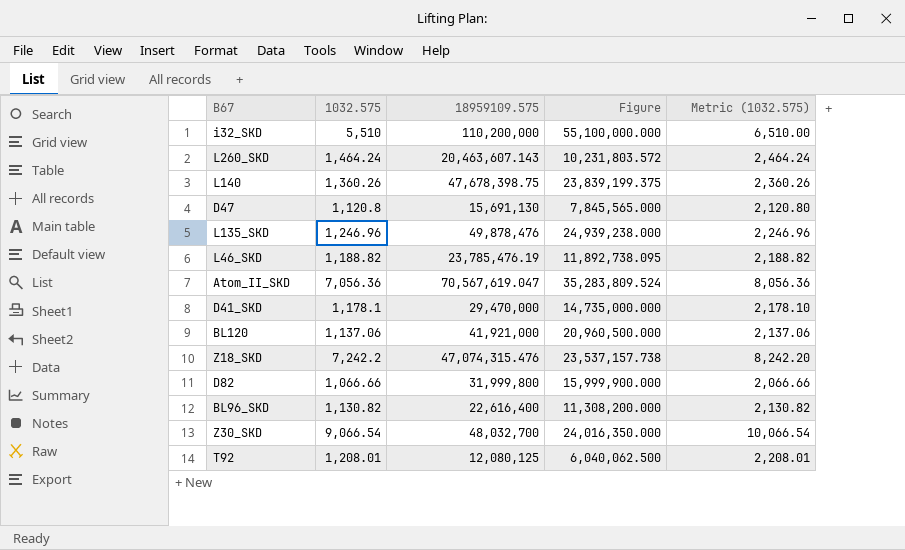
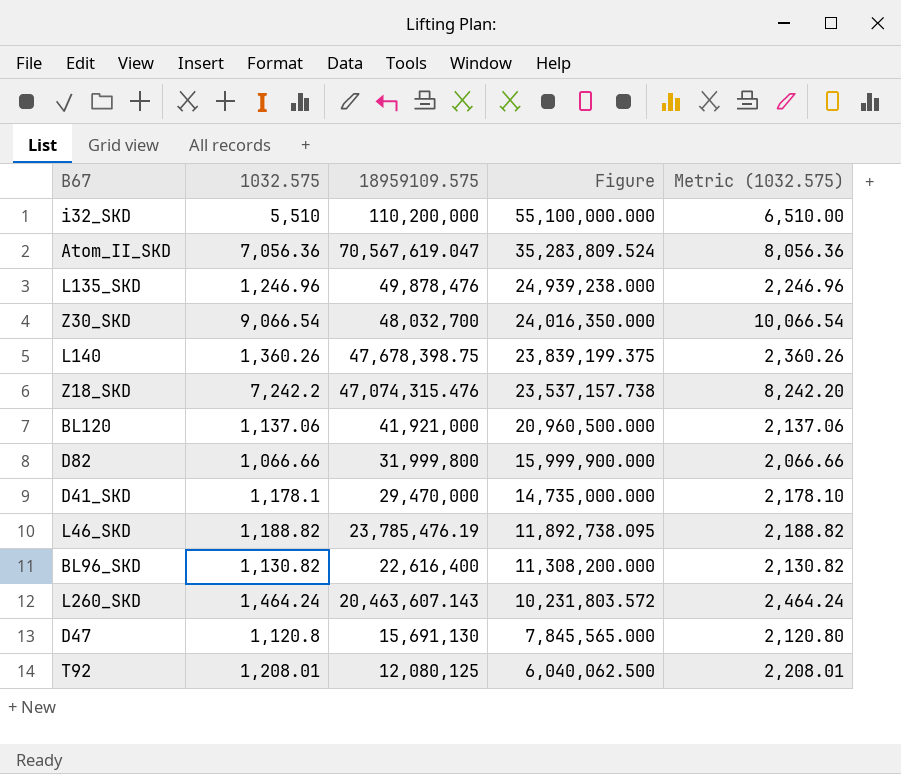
row order: none -> 18959109.575 descending

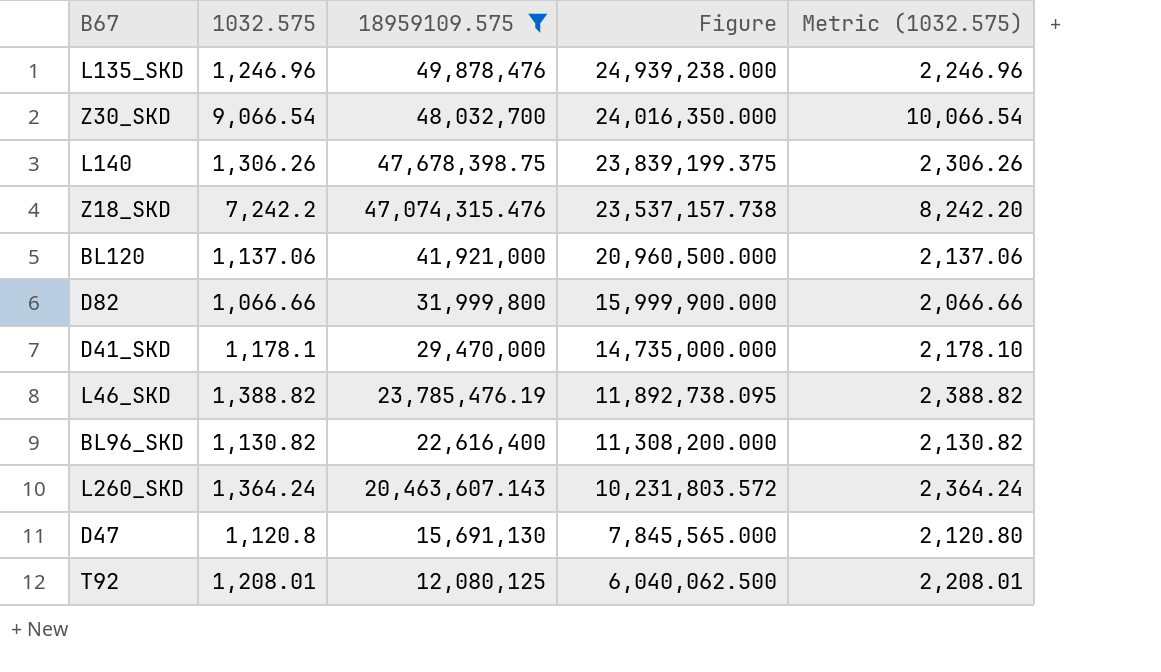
filter: none -> 18959109.575 <= 49,878,476
L140 | 1032.575: 1,360.26 -> 1,306.26
L140 | Metric (1032.575): 2,360.26 -> 2,306.26
L46_SKD | 1032.575: 1,188.82 -> 1,388.82
L46_SKD | Metric (1032.575): 2,188.82 -> 2,388.82
L260_SKD | 1032.575: 1,464.24 -> 1,364.24
L260_SKD | Metric (1032.575): 2,464.24 -> 2,364.24

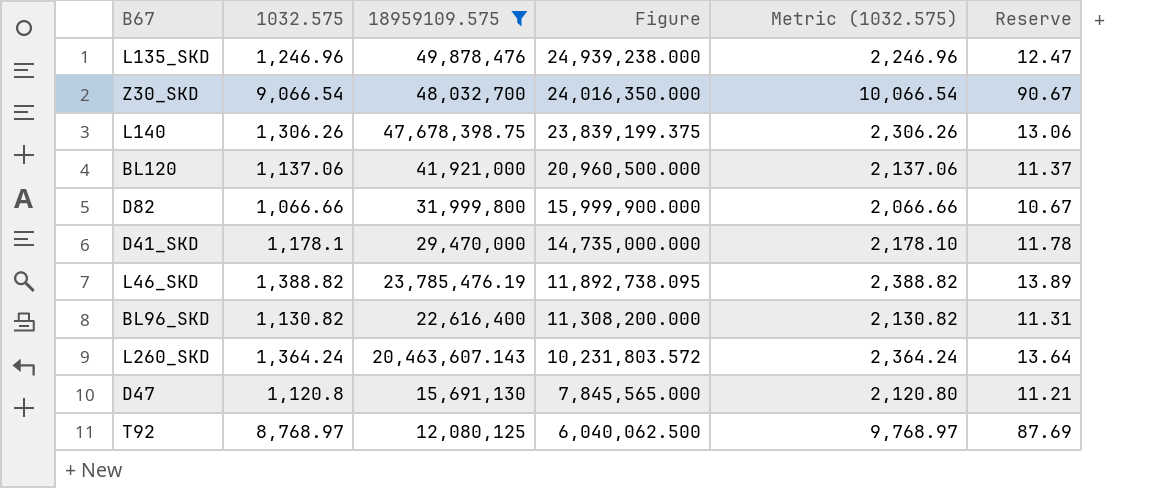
column Reserve | formula: none -> [1032.575] * 0.01
row Z18_SKD: 7,242.2 | 47,074,315.476 | 23,537,157.738 | 8,242.20 -> none
T92 | 1032.575: 1,208.01 -> 8,768.97
T92 | Metric (1032.575): 2,208.01 -> 9,768.97

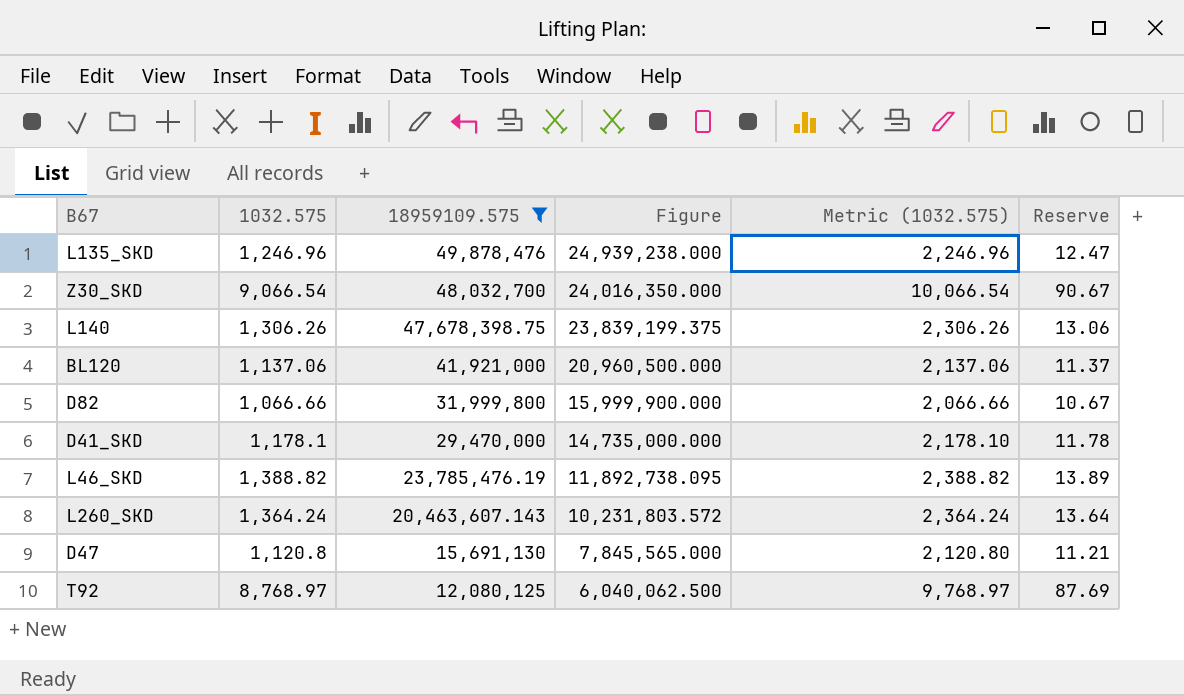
row BL96_SKD: 1,130.82 | 22,616,400 | 11,308,200.000 | 2,130.82 | 11.31 -> none

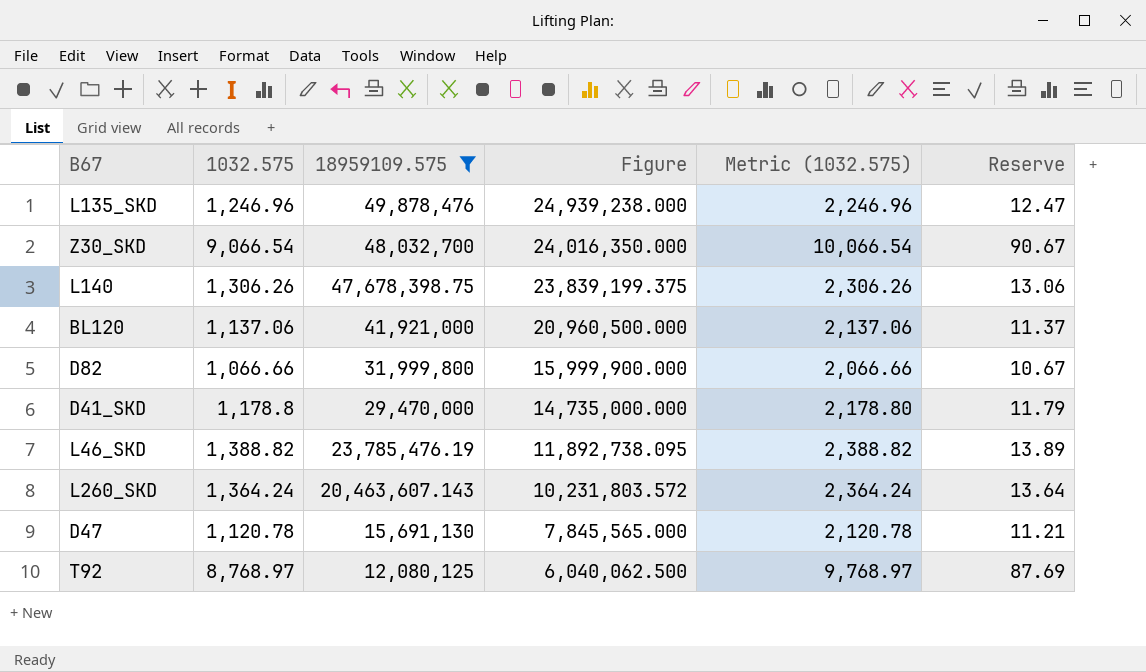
D41_SKD | 1032.575: 1,178.1 -> 1,178.8
D41_SKD | Metric (1032.575): 2,178.10 -> 2,178.80
D41_SKD | Reserve: 11.78 -> 11.79
D47 | 1032.575: 1,120.8 -> 1,120.78
D47 | Metric (1032.575): 2,120.80 -> 2,120.78

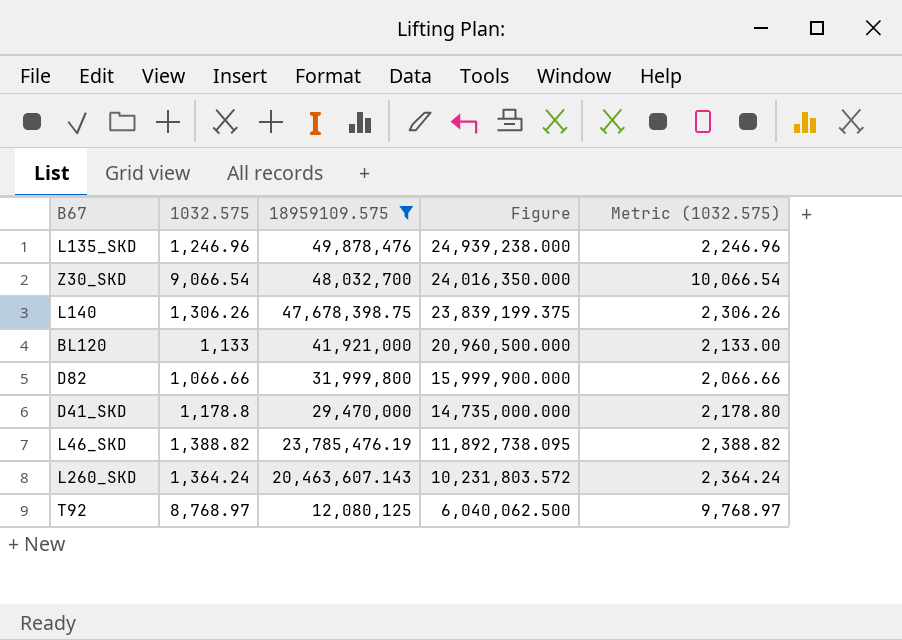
column Reserve | formula: [1032.575] * 0.01 -> none
row D47: 1,120.78 | 15,691,130 | 7,845,565.000 | 2,120.78 | 11.21 -> none
BL120 | 1032.575: 1,137.06 -> 1,133
BL120 | Metric (1032.575): 2,137.06 -> 2,133.00

